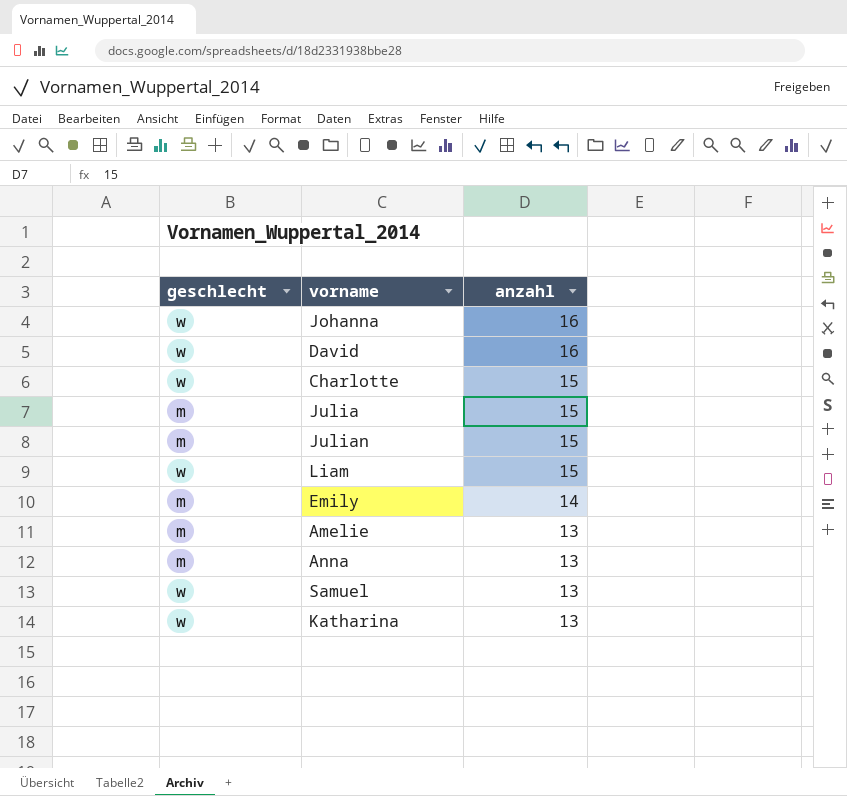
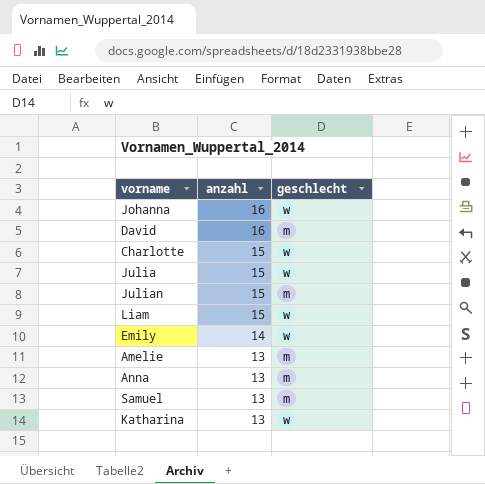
column geschlecht | position: 1 -> 3
David | geschlecht: w -> m
Julia | geschlecht: m -> w
Emily | geschlecht: m -> w
Samuel | geschlecht: w -> m

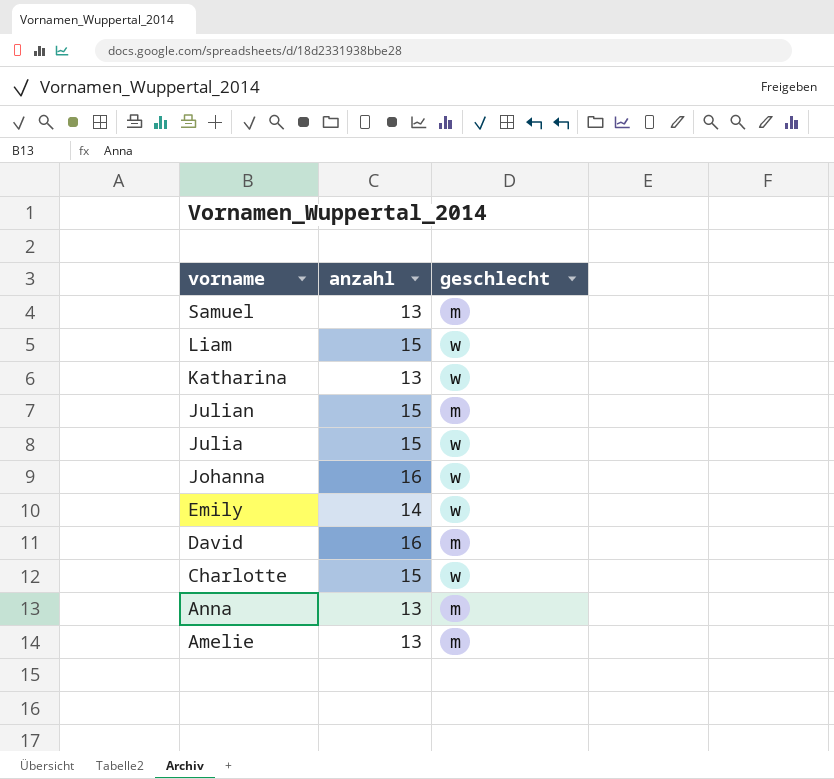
row order: anzahl descending -> vorname descending

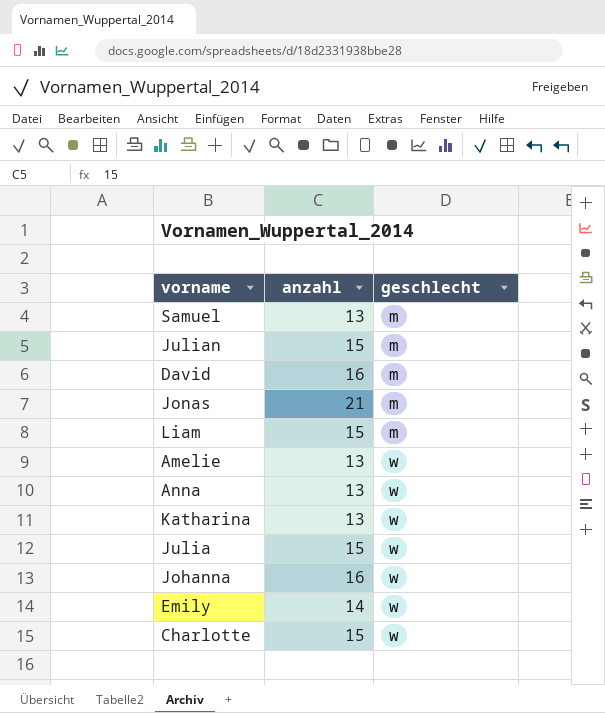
row order: vorname descending -> geschlecht ascending
row Jonas: none -> 21 | m
Liam | geschlecht: w -> m
Amelie | geschlecht: m -> w
Anna | geschlecht: m -> w

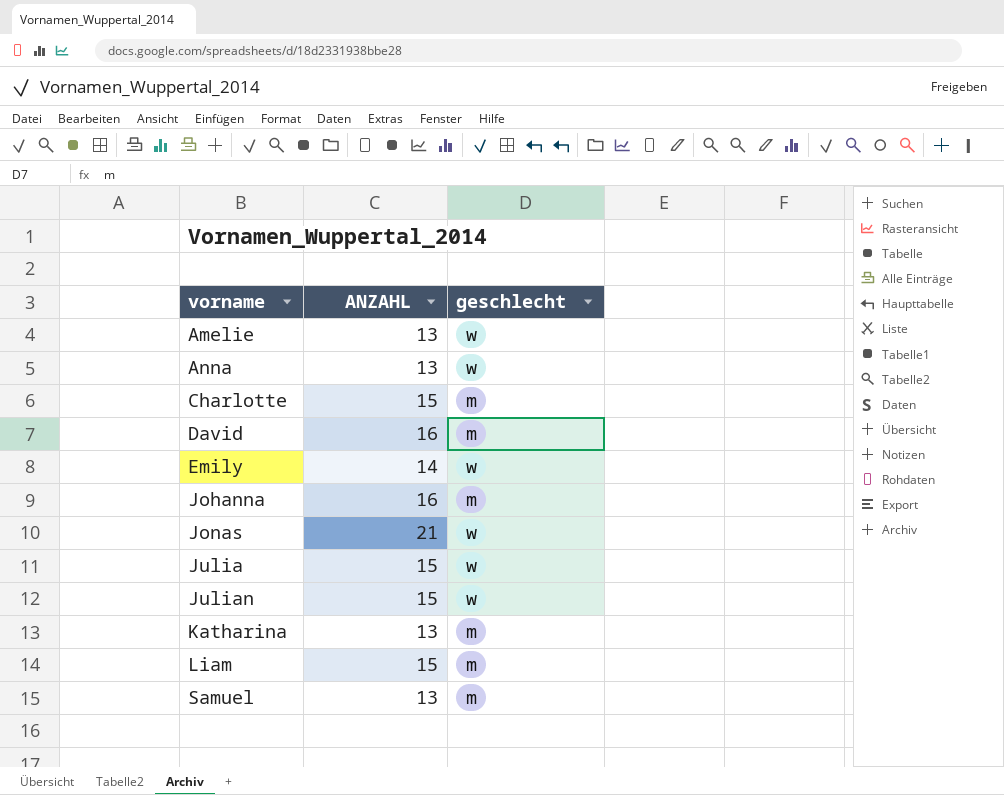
row order: geschlecht ascending -> vorname ascending
column name: anzahl -> ANZAHL
Charlotte | geschlecht: w -> m
Johanna | geschlecht: w -> m
Jonas | geschlecht: m -> w
Julian | geschlecht: m -> w
Katharina | geschlecht: w -> m

